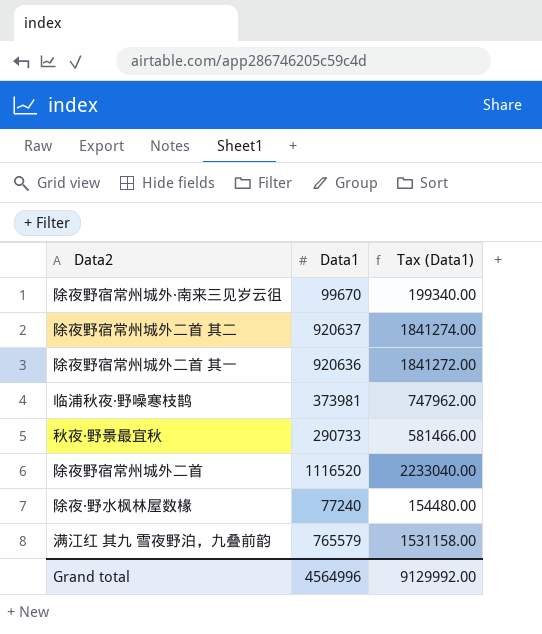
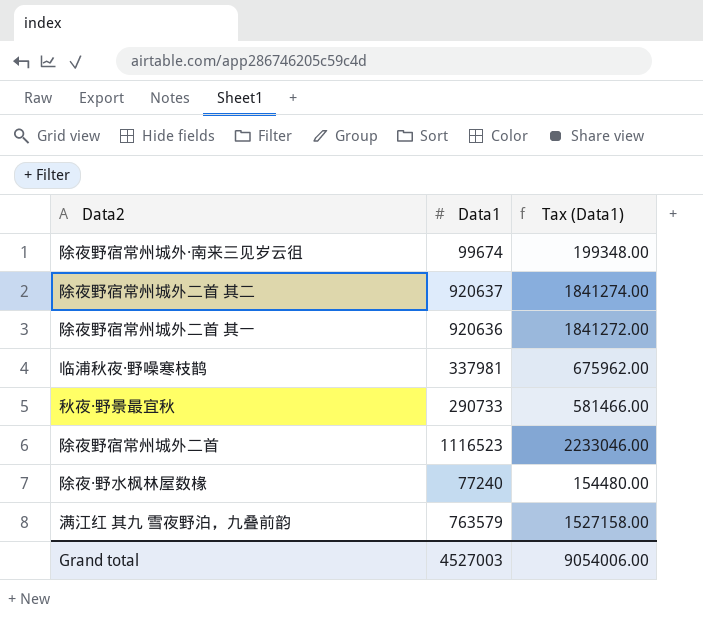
除夜野宿常州城外·南来三见岁云徂 | Data1: 99670 -> 99674
除夜野宿常州城外·南来三见岁云徂 | Tax (Data1): 199340.00 -> 199348.00
临浦秋夜·野噪寒枝鹊 | Data1: 373981 -> 337981
临浦秋夜·野噪寒枝鹊 | Tax (Data1): 747962.00 -> 675962.00
除夜野宿常州城外二首 | Data1: 1116520 -> 1116523
除夜野宿常州城外二首 | Tax (Data1): 2233040.00 -> 2233046.00
满江红 其九 雪夜野泊，九叠前韵 | Data1: 765579 -> 763579
满江红 其九 雪夜野泊，九叠前韵 | Tax (Data1): 1531158.00 -> 1527158.00
Grand total | Data1: 4564996 -> 4527003
Grand total | Tax (Data1): 9129992.00 -> 9054006.00

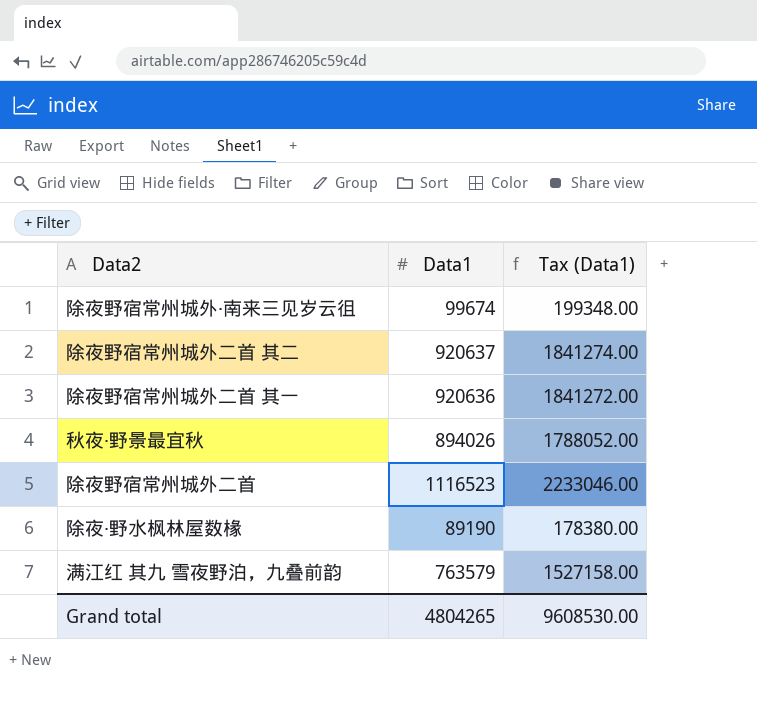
row 临浦秋夜·野噪寒枝鹊: 337981 | 675962.00 -> none
秋夜·野景最宜秋 | Data1: 290733 -> 894026
秋夜·野景最宜秋 | Tax (Data1): 581466.00 -> 1788052.00
除夜·野水枫林屋数椽 | Data1: 77240 -> 89190
除夜·野水枫林屋数椽 | Tax (Data1): 154480.00 -> 178380.00
Grand total | Data1: 4527003 -> 4804265
Grand total | Tax (Data1): 9054006.00 -> 9608530.00

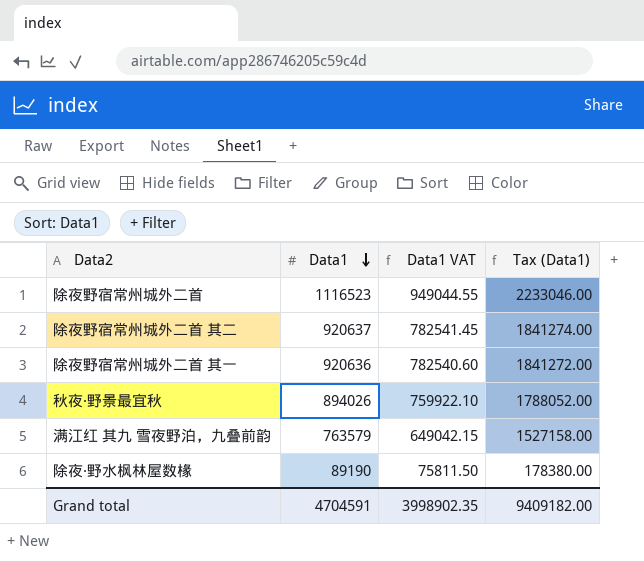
row order: none -> Data1 descending
column Data1 VAT | formula: none -> [Data1] * 0.85
row 除夜野宿常州城外·南来三见岁云徂: 99674 | 199348.00 -> none
Grand total | Data1: 4804265 -> 4704591
Grand total | Tax (Data1): 9608530.00 -> 9409182.00

